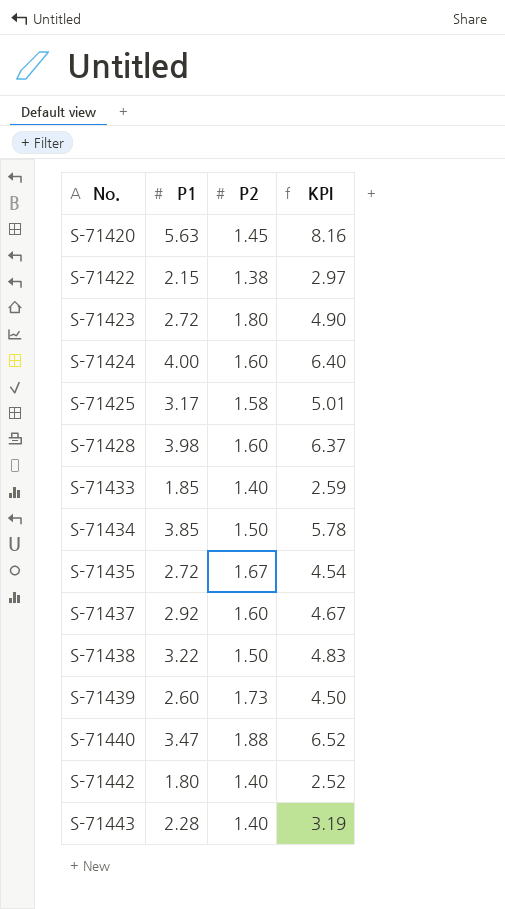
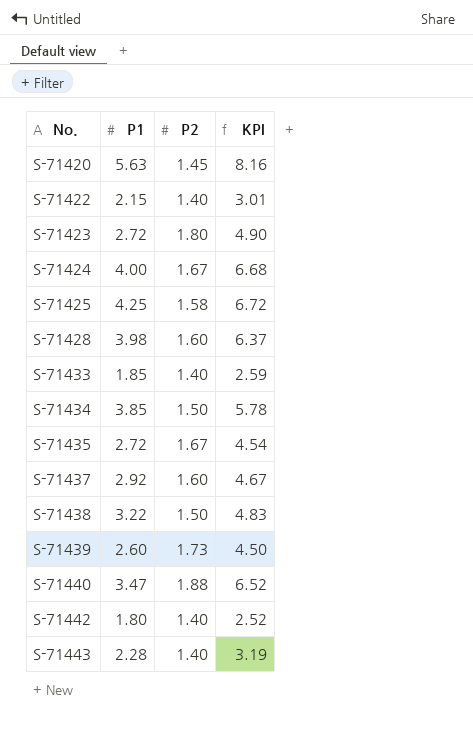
S-71422 | P2: 1.38 -> 1.40
S-71422 | KPI: 2.97 -> 3.01
S-71424 | P2: 1.60 -> 1.67
S-71424 | KPI: 6.40 -> 6.68
S-71425 | P1: 3.17 -> 4.25
S-71425 | KPI: 5.01 -> 6.72

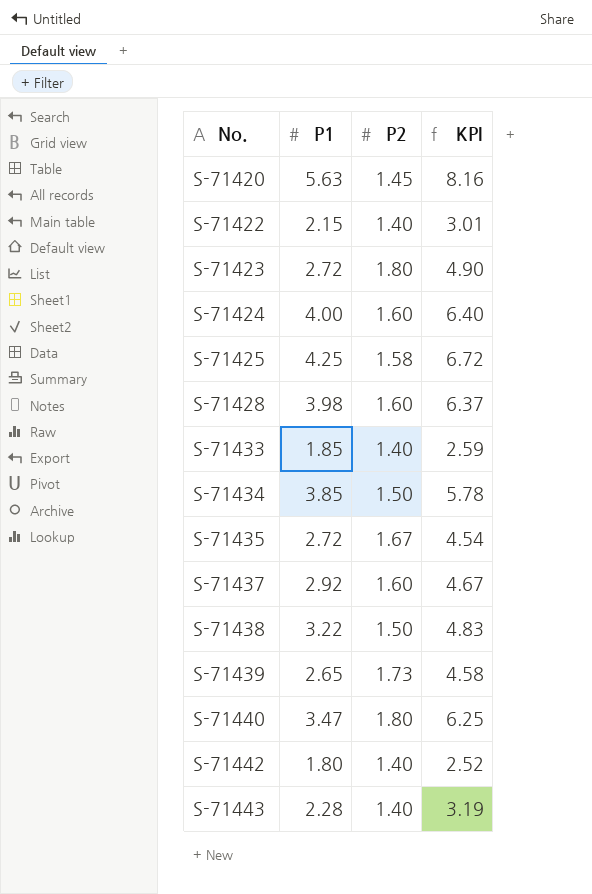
S-71424 | P2: 1.67 -> 1.60
S-71424 | KPI: 6.68 -> 6.40
S-71439 | P1: 2.60 -> 2.65
S-71439 | KPI: 4.50 -> 4.58
S-71440 | P2: 1.88 -> 1.80
S-71440 | KPI: 6.52 -> 6.25

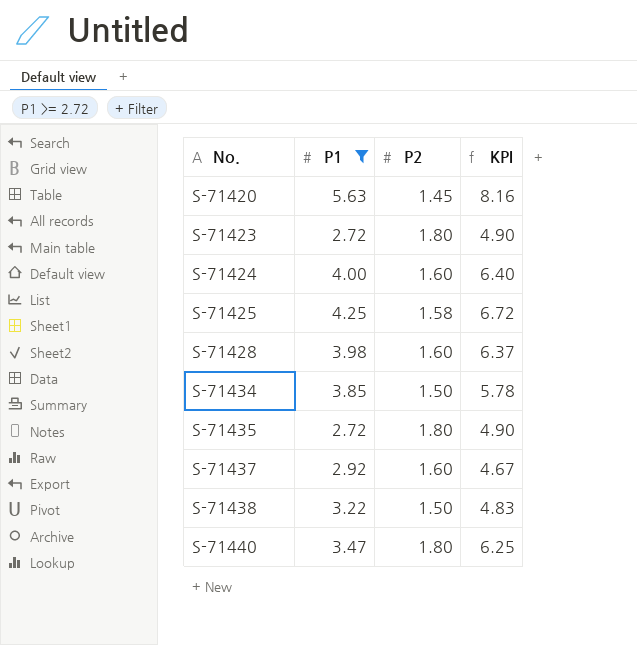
filter: none -> P1 >= 2.72
S-71435 | P2: 1.67 -> 1.80
S-71435 | KPI: 4.54 -> 4.90

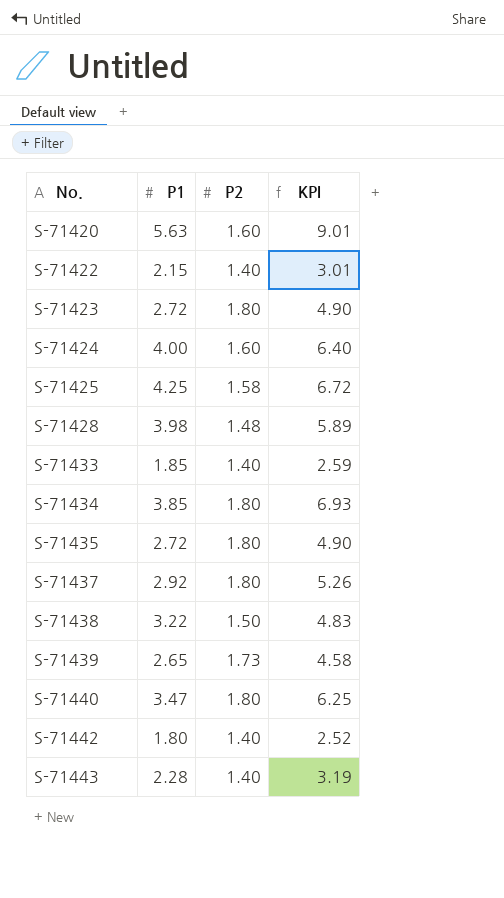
filter: P1 >= 2.72 -> none
S-71420 | P2: 1.45 -> 1.60
S-71420 | KPI: 8.16 -> 9.01
S-71428 | P2: 1.60 -> 1.48
S-71428 | KPI: 6.37 -> 5.89
S-71434 | P2: 1.50 -> 1.80
S-71434 | KPI: 5.78 -> 6.93
S-71437 | P2: 1.60 -> 1.80
S-71437 | KPI: 4.67 -> 5.26

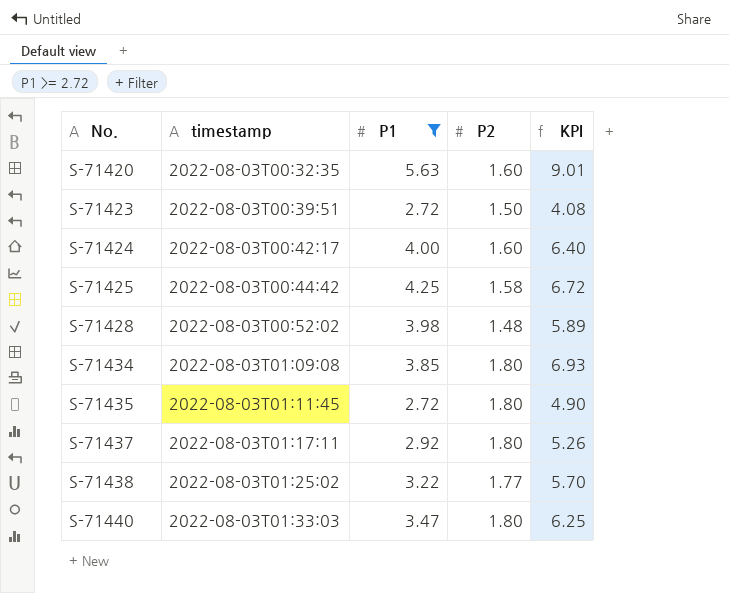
filter: none -> P1 >= 2.72
column timestamp | position: none -> 2
S-71423 | P2: 1.80 -> 1.50
S-71423 | KPI: 4.90 -> 4.08
S-71438 | P2: 1.50 -> 1.77
S-71438 | KPI: 4.83 -> 5.70

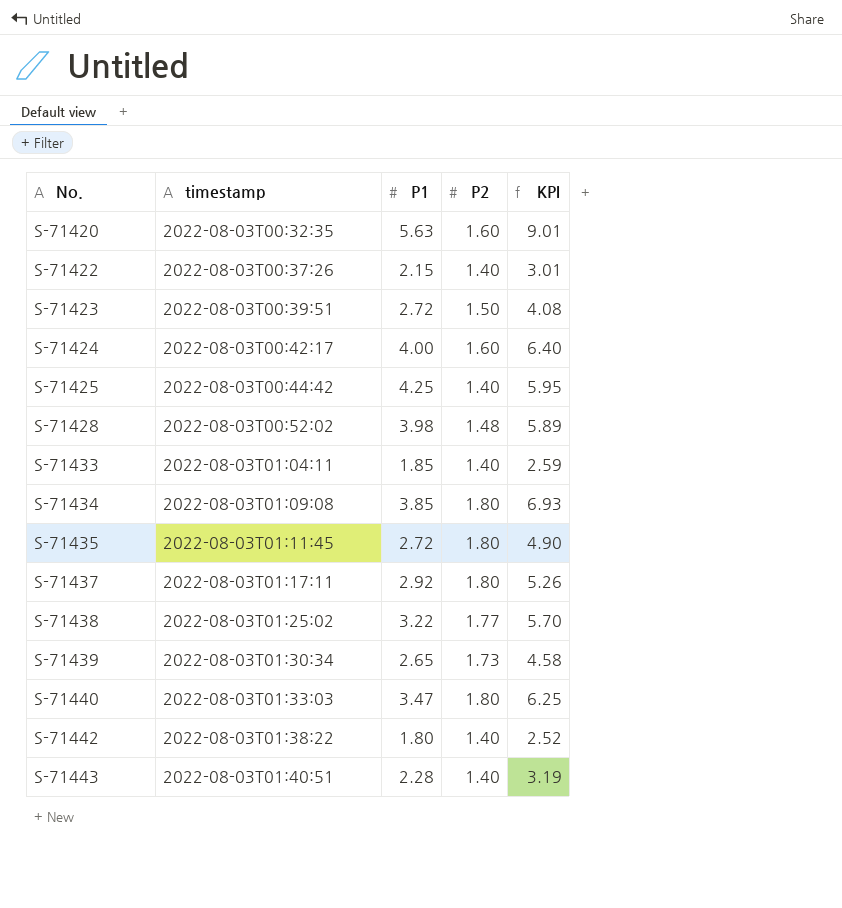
filter: P1 >= 2.72 -> none
S-71425 | P2: 1.58 -> 1.40
S-71425 | KPI: 6.72 -> 5.95

